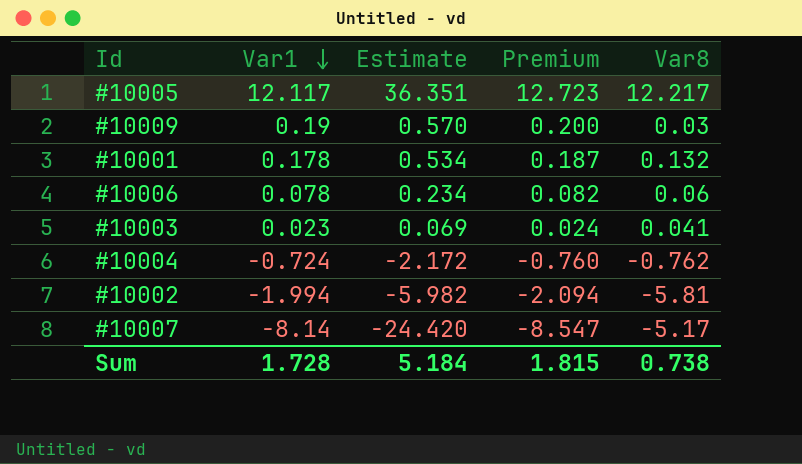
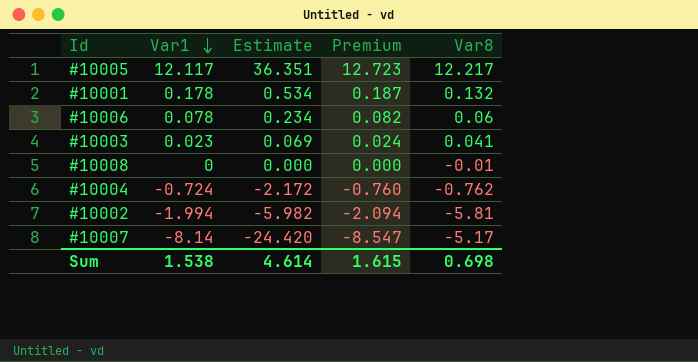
row #10009: 0.19 | 0.570 | 0.200 | 0.03 -> none
row #10008: none -> 0 | 0.000 | 0.000 | -0.01
Sum | Var1: 1.728 -> 1.538
Sum | Estimate: 5.184 -> 4.614
Sum | Premium: 1.815 -> 1.615
Sum | Var8: 0.738 -> 0.698

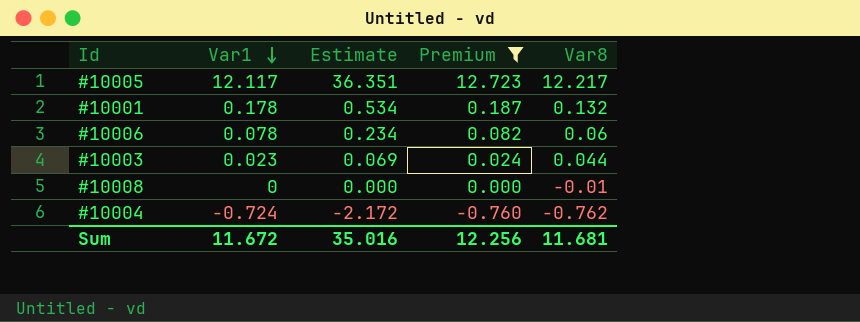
filter: none -> Premium >= -0.760
#10003 | Var8: 0.041 -> 0.044
Sum | Var1: 1.538 -> 11.672
Sum | Estimate: 4.614 -> 35.016
Sum | Premium: 1.615 -> 12.256
Sum | Var8: 0.698 -> 11.681

